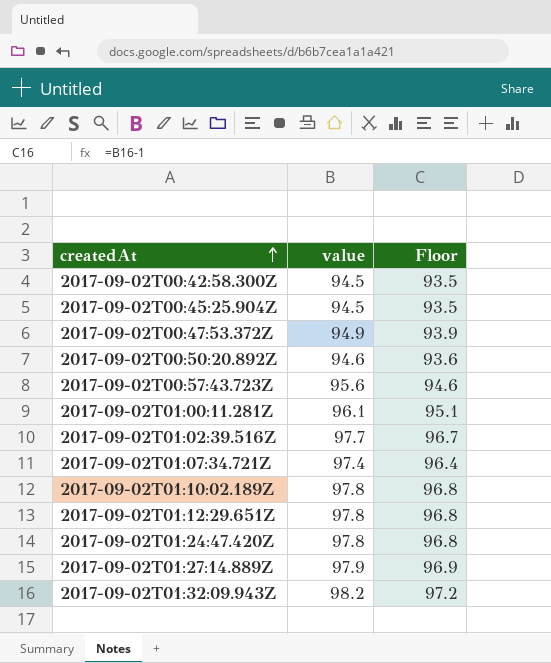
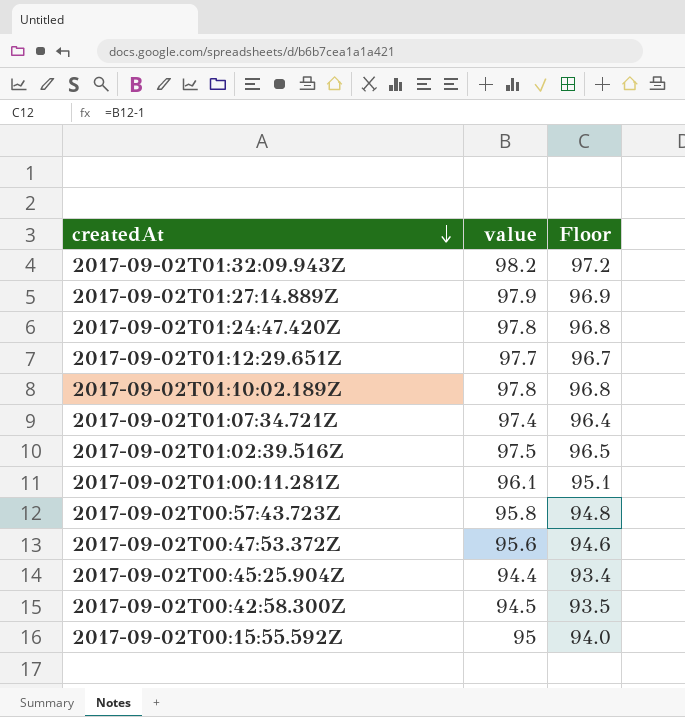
row order: createdAt ascending -> createdAt descending
row 2017-09-02T00:50:20.892Z: 94.6 | 93.6 -> none
2017-09-02T01:12:29.651Z | value: 97.8 -> 97.7
2017-09-02T01:12:29.651Z | Floor: 96.8 -> 96.7
2017-09-02T01:02:39.516Z | value: 97.7 -> 97.5
2017-09-02T01:02:39.516Z | Floor: 96.7 -> 96.5
2017-09-02T00:57:43.723Z | value: 95.6 -> 95.8
2017-09-02T00:57:43.723Z | Floor: 94.6 -> 94.8
2017-09-02T00:47:53.372Z | value: 94.9 -> 95.6
2017-09-02T00:47:53.372Z | Floor: 93.9 -> 94.6
2017-09-02T00:45:25.904Z | value: 94.5 -> 94.4
2017-09-02T00:45:25.904Z | Floor: 93.5 -> 93.4
row 2017-09-02T00:15:55.592Z: none -> 95 | 94.0

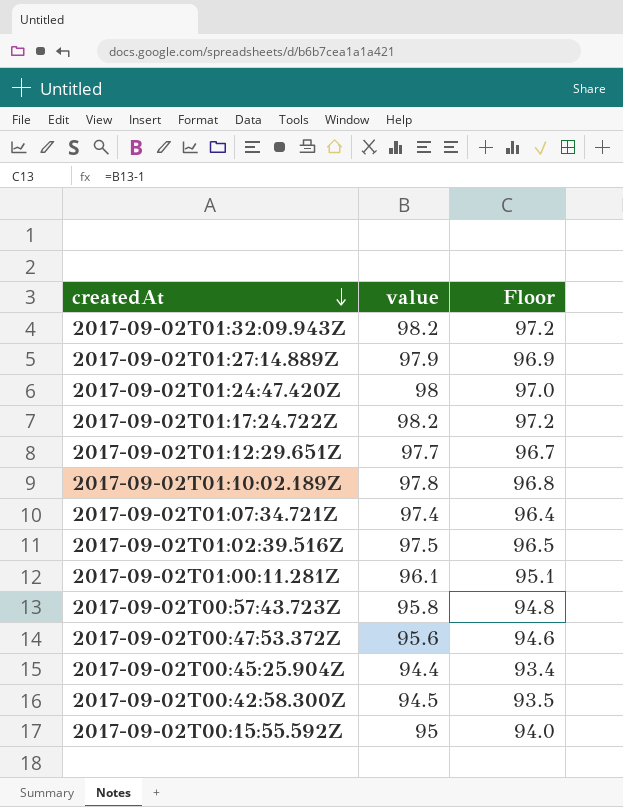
2017-09-02T01:24:47.420Z | value: 97.8 -> 98
2017-09-02T01:24:47.420Z | Floor: 96.8 -> 97.0
row 2017-09-02T01:17:24.722Z: none -> 98.2 | 97.2

